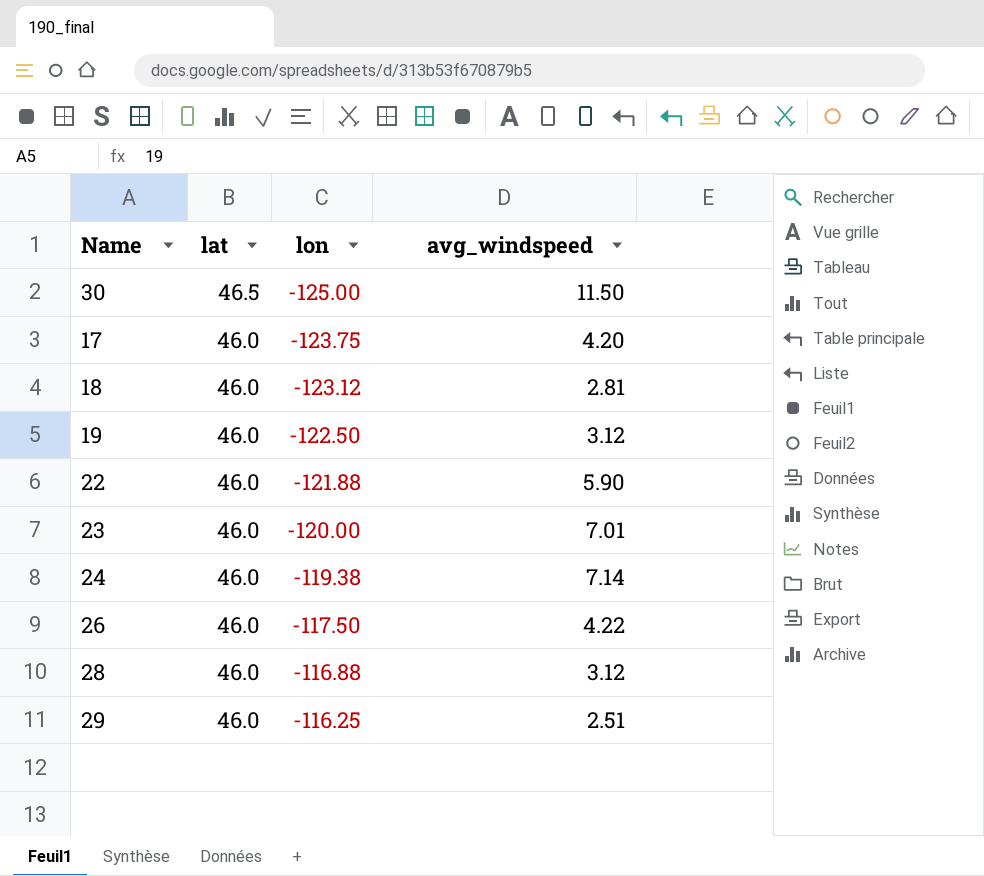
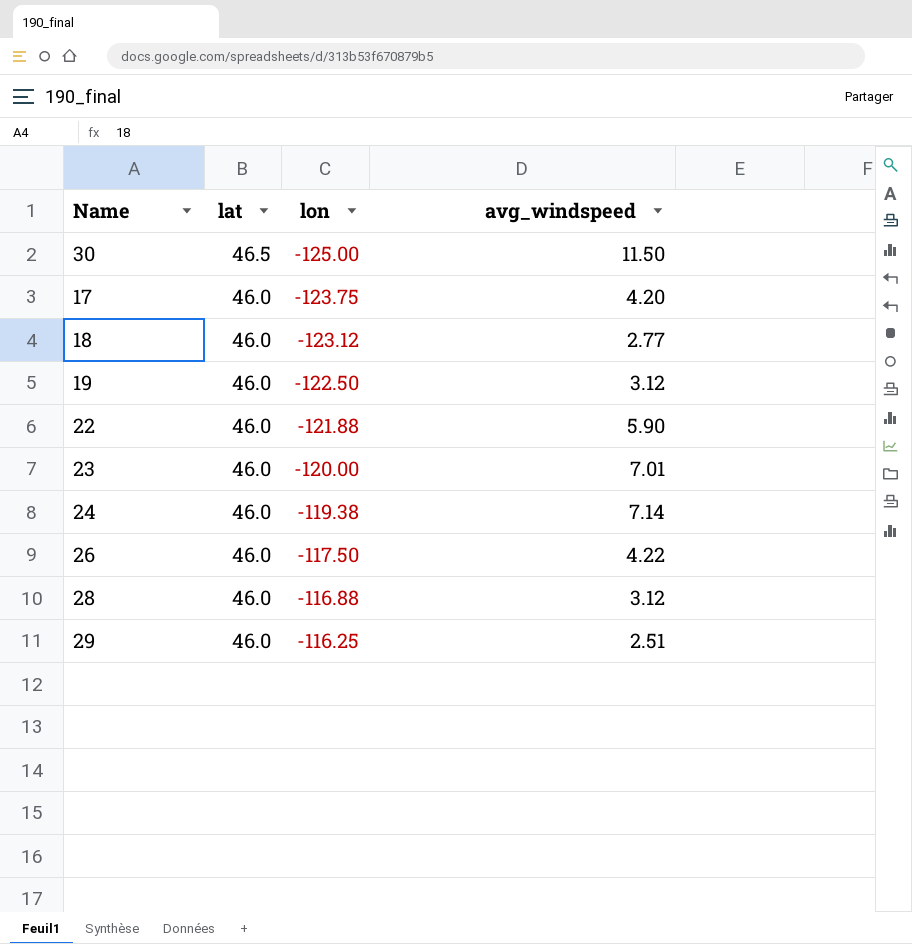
18 | avg_windspeed: 2.81 -> 2.77

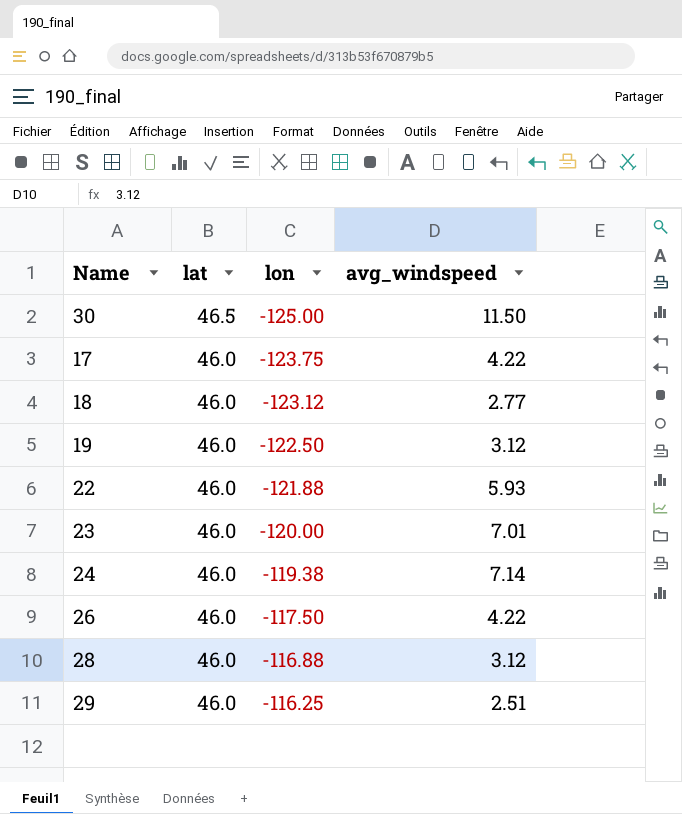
17 | avg_windspeed: 4.20 -> 4.22
22 | avg_windspeed: 5.90 -> 5.93

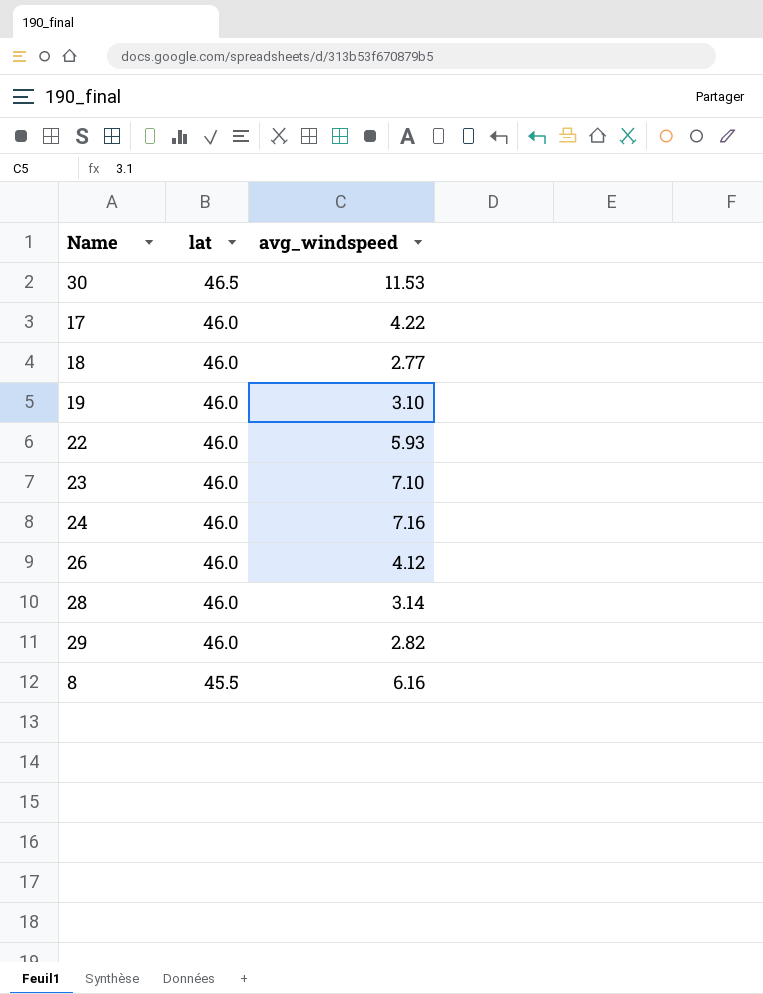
column lon | position: 3 -> none
30 | avg_windspeed: 11.50 -> 11.53
19 | avg_windspeed: 3.12 -> 3.10
23 | avg_windspeed: 7.01 -> 7.10
24 | avg_windspeed: 7.14 -> 7.16
26 | avg_windspeed: 4.22 -> 4.12
28 | avg_windspeed: 3.12 -> 3.14
29 | avg_windspeed: 2.51 -> 2.82
row 8: none -> 45.5 | 6.16

